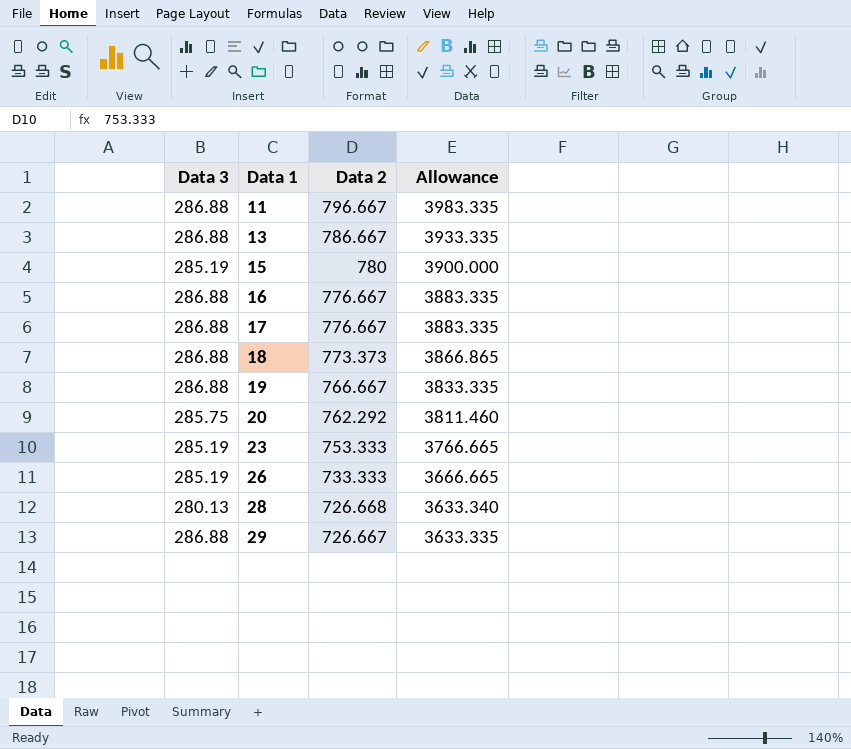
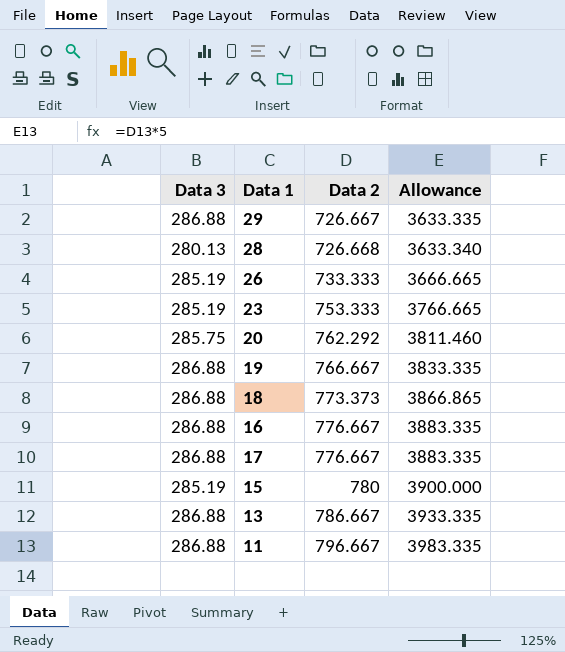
row order: Data 1 ascending -> Data 2 ascending

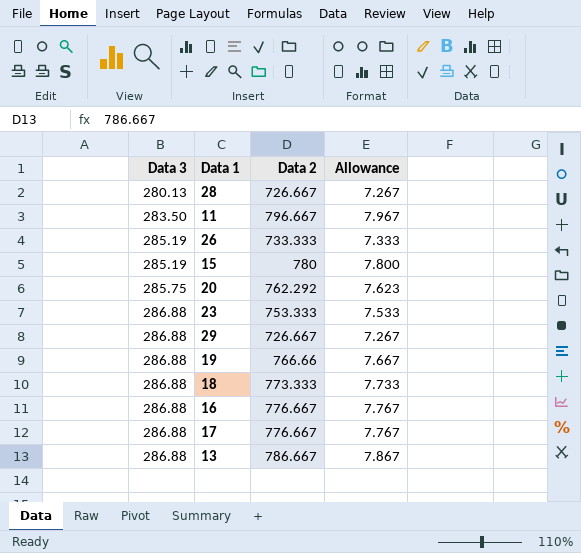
row order: Data 2 ascending -> Data 3 ascending
column Allowance | formula: [Data 2] * 5 -> [Data 2] * 0.01
28 | Data 2: 726.668 -> 726.667
11 | Data 3: 286.88 -> 283.50
23 | Data 3: 285.19 -> 286.88
19 | Data 2: 766.667 -> 766.66
18 | Data 2: 773.373 -> 773.333

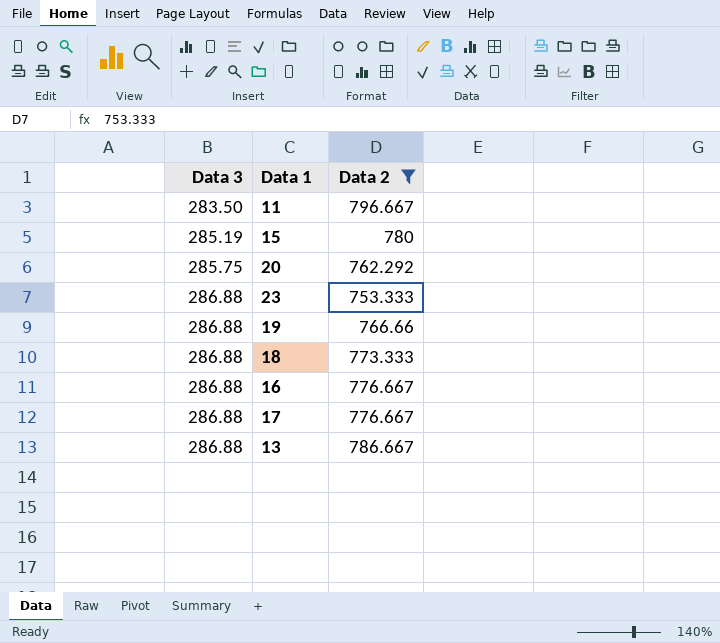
filter: none -> Data 2 >= 753.333
column Allowance | formula: [Data 2] * 0.01 -> none

